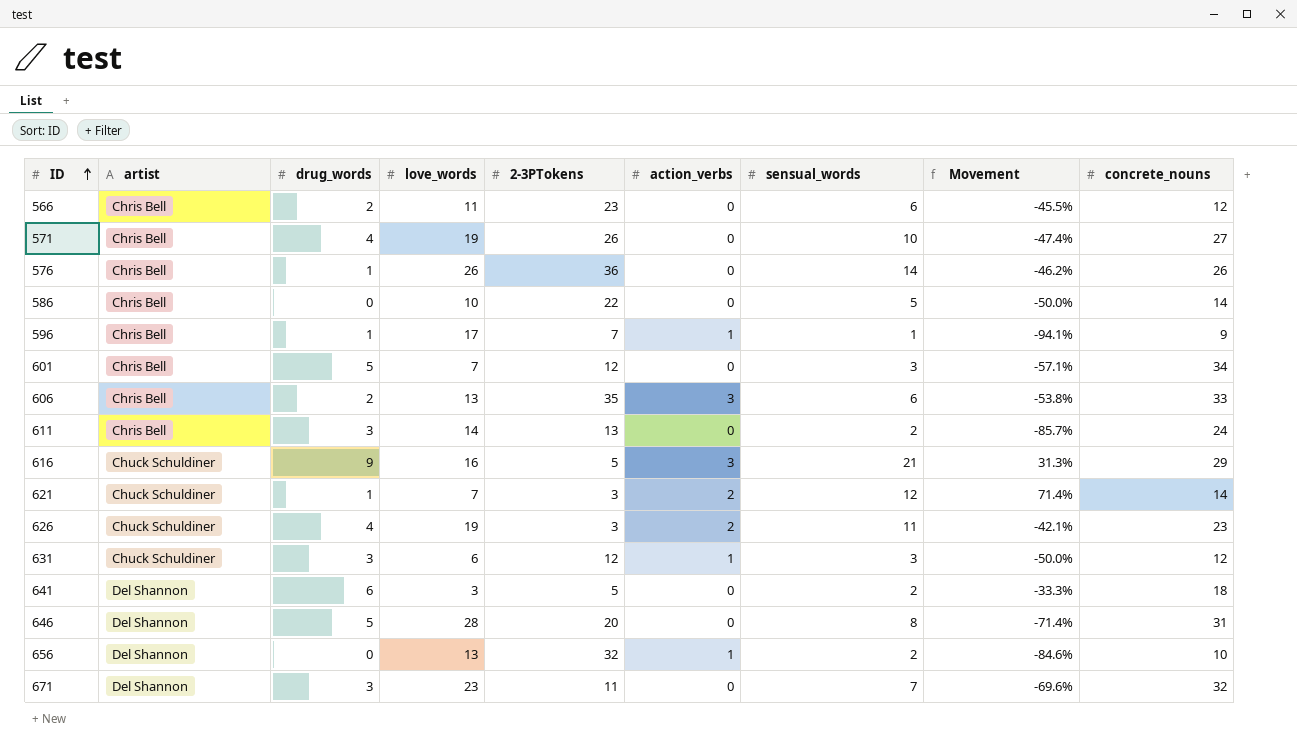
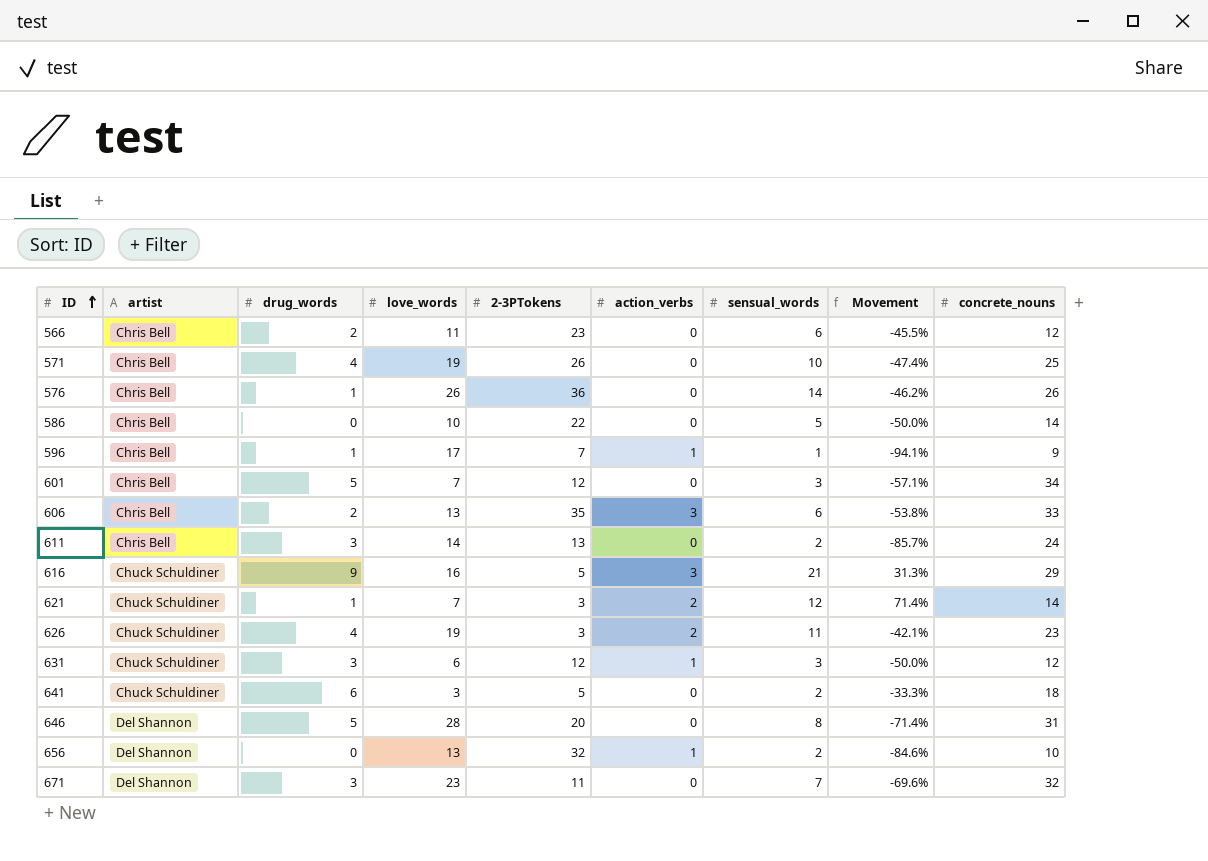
571 | concrete_nouns: 27 -> 25
641 | artist: Del Shannon -> Chuck Schuldiner

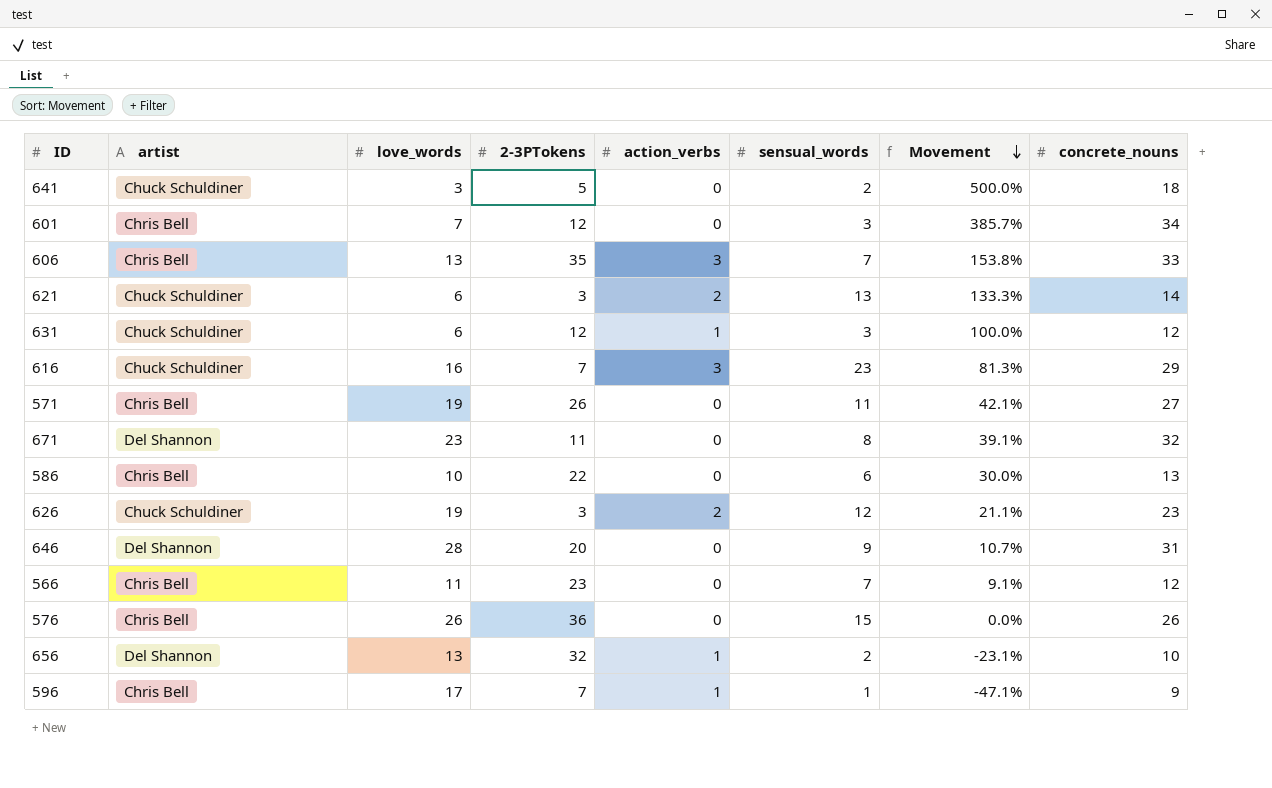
row order: ID ascending -> Movement descending
column drug_words | position: 3 -> none
column Movement | formula: ([sensual_words] - [love_words]) / [love_words] -> ([concrete_nouns] - [love_words]) / [love_words]
row 611: Chris Bell | 3 | 14 | 13 | 0 | 2 | -85.7% | 24 -> none
606 | sensual_words: 6 -> 7
621 | love_words: 7 -> 6
621 | sensual_words: 12 -> 13
616 | 2-3PTokens: 5 -> 7
616 | sensual_words: 21 -> 23
571 | sensual_words: 10 -> 11
571 | concrete_nouns: 25 -> 27
671 | sensual_words: 7 -> 8
586 | sensual_words: 5 -> 6
586 | concrete_nouns: 14 -> 13
626 | sensual_words: 11 -> 12
646 | sensual_words: 8 -> 9
566 | sensual_words: 6 -> 7
576 | sensual_words: 14 -> 15

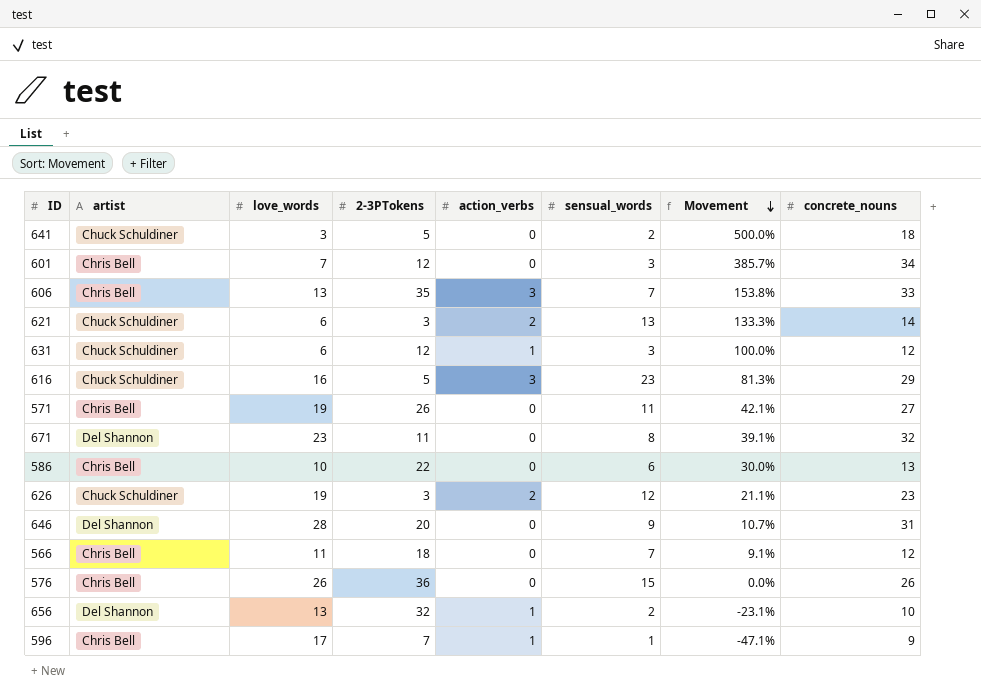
616 | 2-3PTokens: 7 -> 5
566 | 2-3PTokens: 23 -> 18

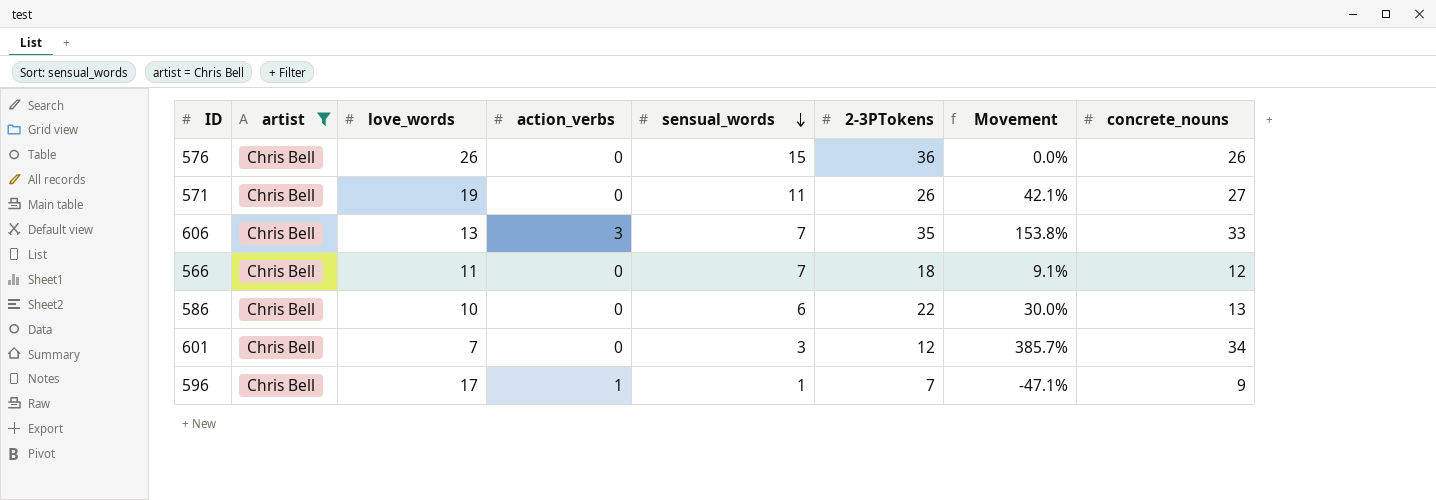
filter: none -> artist = Chris Bell
row order: Movement descending -> sensual_words descending
column 2-3PTokens | position: 4 -> 6

